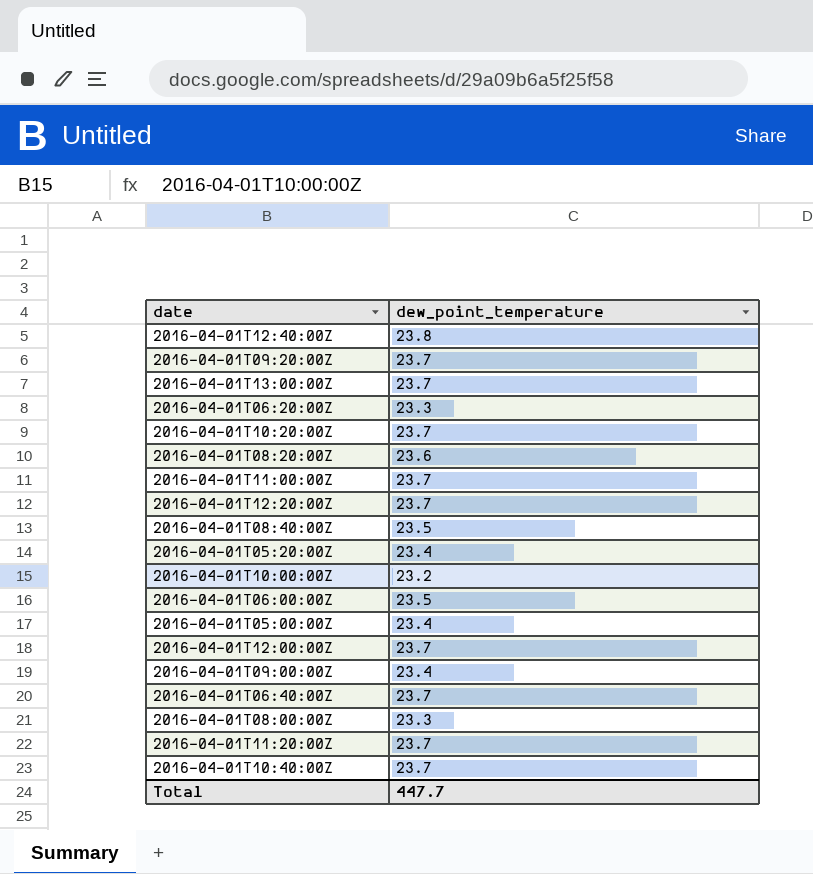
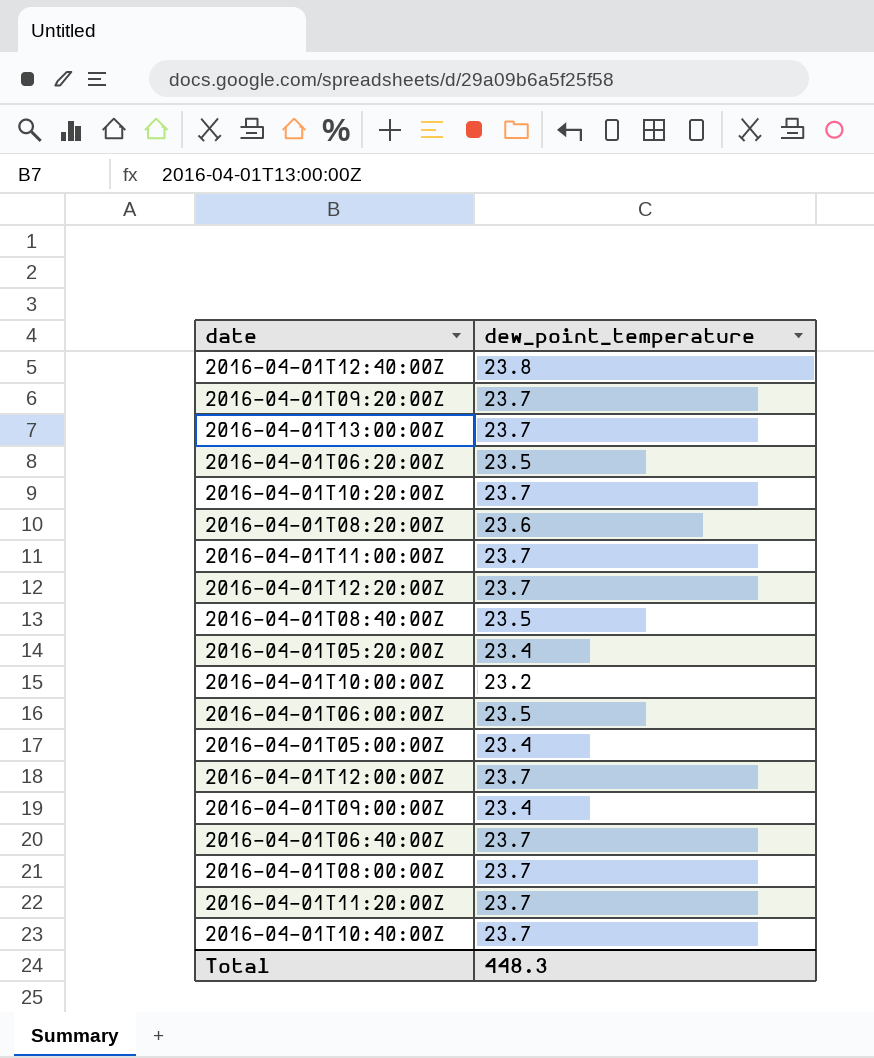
2016-04-01T06:20:00Z | dew_point_temperature: 23.3 -> 23.5
2016-04-01T08:00:00Z | dew_point_temperature: 23.3 -> 23.7
Total | dew_point_temperature: 447.7 -> 448.3

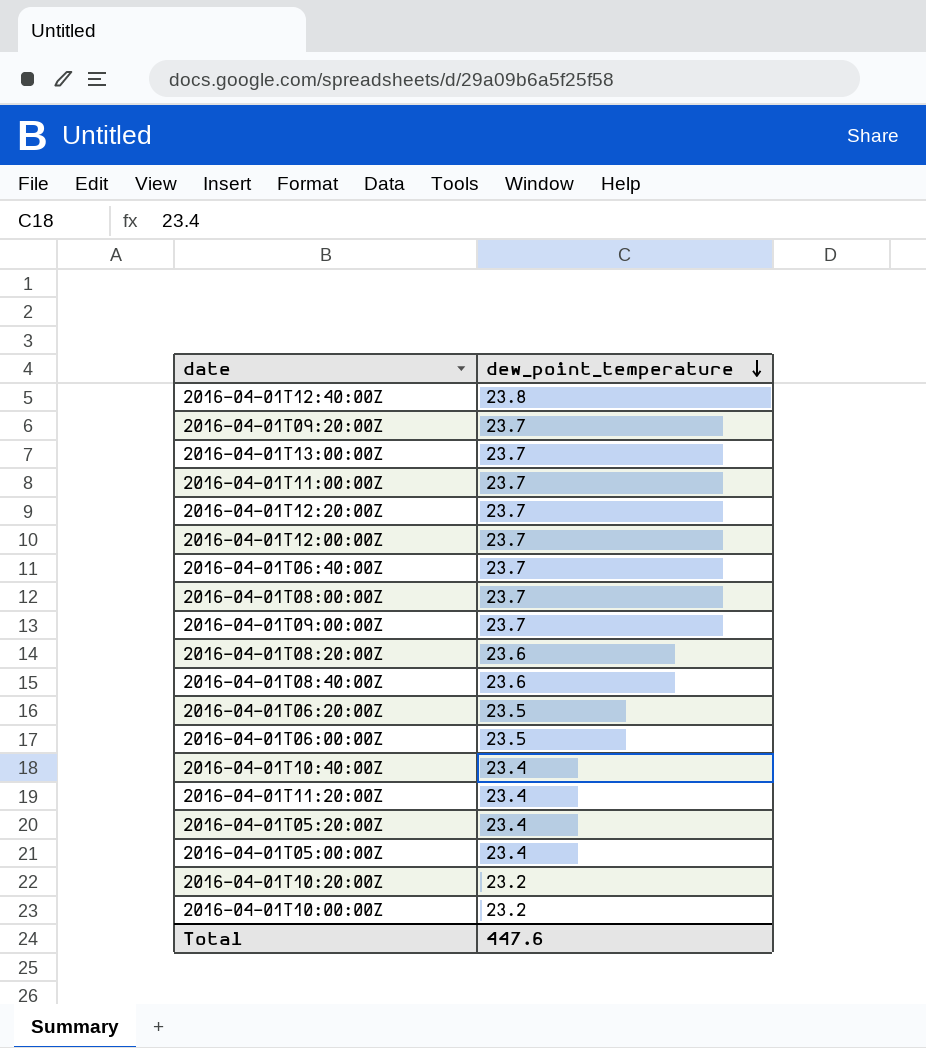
row order: none -> dew_point_temperature descending
2016-04-01T09:00:00Z | dew_point_temperature: 23.4 -> 23.7
2016-04-01T08:40:00Z | dew_point_temperature: 23.5 -> 23.6
2016-04-01T10:40:00Z | dew_point_temperature: 23.7 -> 23.4
2016-04-01T11:20:00Z | dew_point_temperature: 23.7 -> 23.4
2016-04-01T10:20:00Z | dew_point_temperature: 23.7 -> 23.2
Total | dew_point_temperature: 448.3 -> 447.6

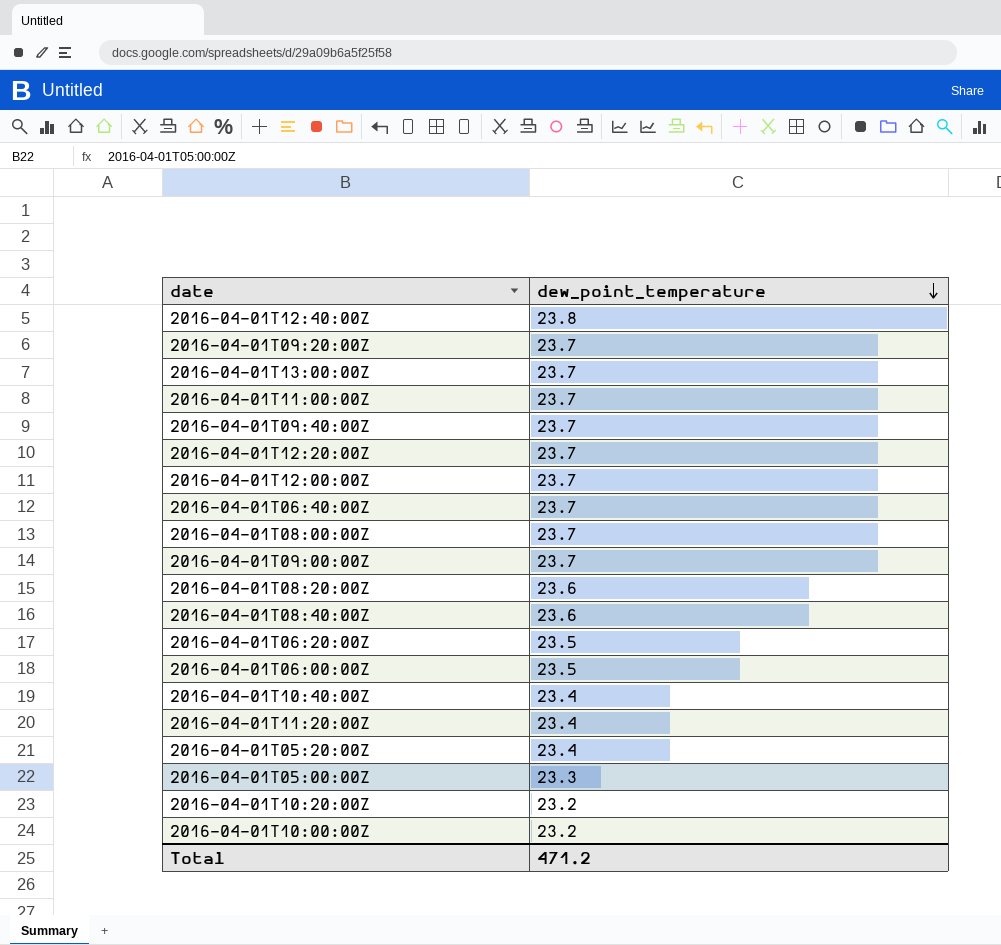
row 2016-04-01T09:40:00Z: none -> 23.7
2016-04-01T05:00:00Z | dew_point_temperature: 23.4 -> 23.3
Total | dew_point_temperature: 447.6 -> 471.2

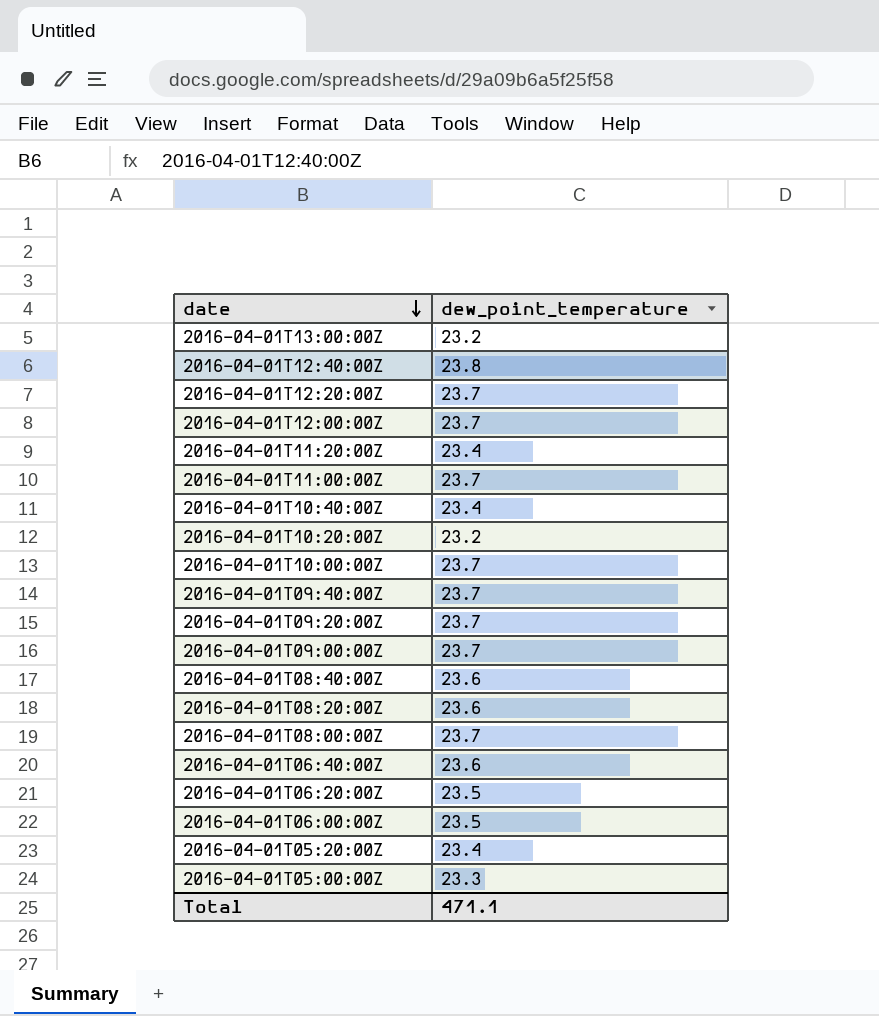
row order: dew_point_temperature descending -> date descending
2016-04-01T13:00:00Z | dew_point_temperature: 23.7 -> 23.2
2016-04-01T10:00:00Z | dew_point_temperature: 23.2 -> 23.7
2016-04-01T06:40:00Z | dew_point_temperature: 23.7 -> 23.6
Total | dew_point_temperature: 471.2 -> 471.1

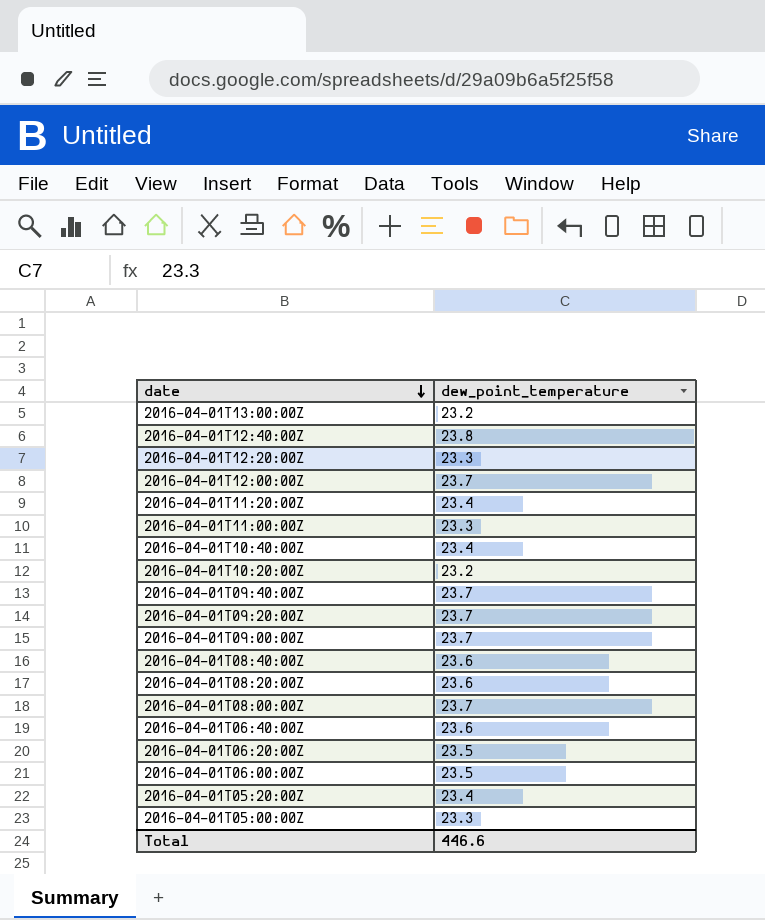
row 2016-04-01T10:00:00Z: 23.7 -> none
2016-04-01T12:20:00Z | dew_point_temperature: 23.7 -> 23.3
2016-04-01T11:00:00Z | dew_point_temperature: 23.7 -> 23.3
Total | dew_point_temperature: 471.1 -> 446.6

